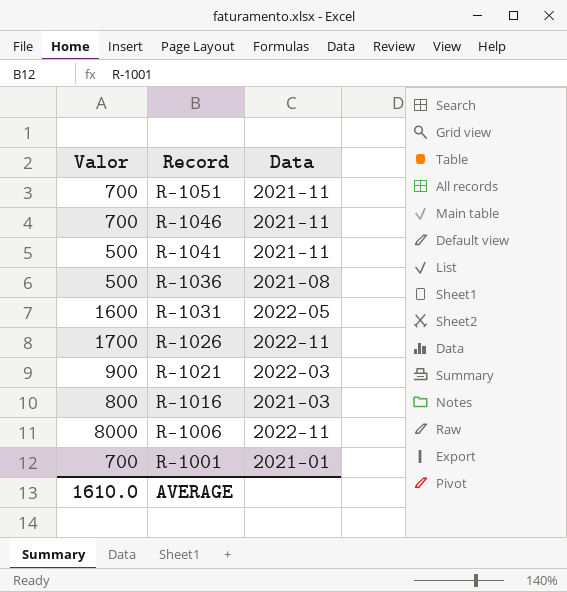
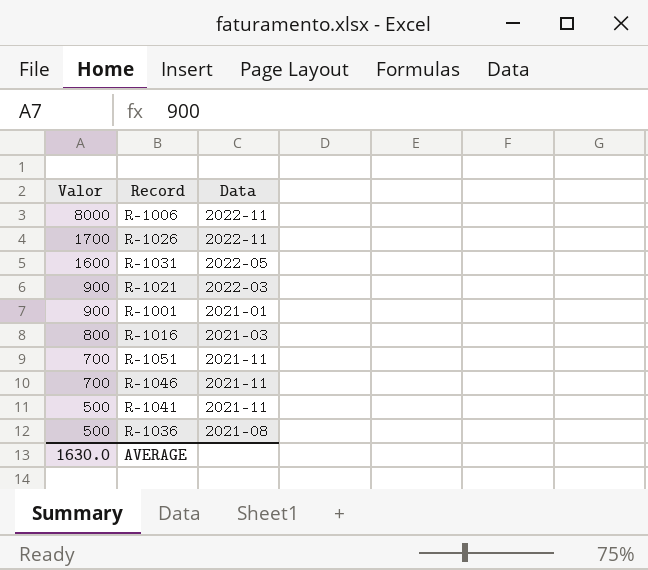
row order: Record descending -> Valor descending
R-1001 | Valor: 700 -> 900
AVERAGE | Valor: 1610.0 -> 1630.0

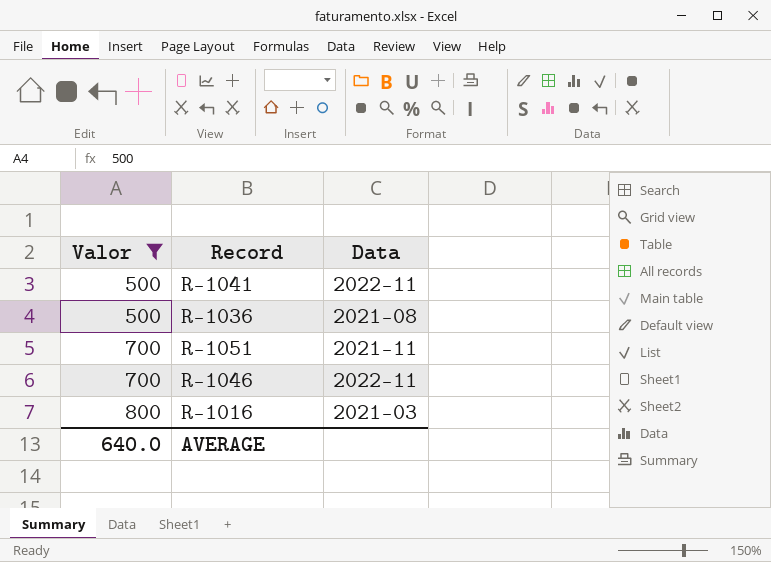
filter: none -> Valor <= 800
row order: Valor descending -> Valor ascending
R-1041 | Data: 2021-11 -> 2022-11
R-1046 | Data: 2021-11 -> 2022-11
AVERAGE | Valor: 1630.0 -> 640.0

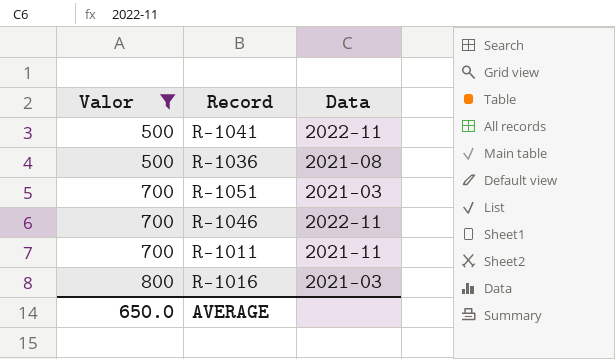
R-1051 | Data: 2021-11 -> 2021-03
row R-1011: none -> 700 | 2021-11
AVERAGE | Valor: 640.0 -> 650.0

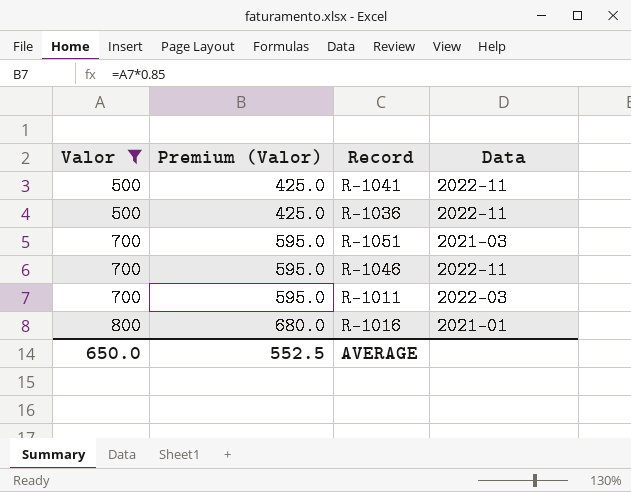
column Premium (Valor) | formula: none -> [Valor] * 0.85
R-1036 | Data: 2021-08 -> 2022-11
R-1011 | Data: 2021-11 -> 2022-03
R-1016 | Data: 2021-03 -> 2021-01

